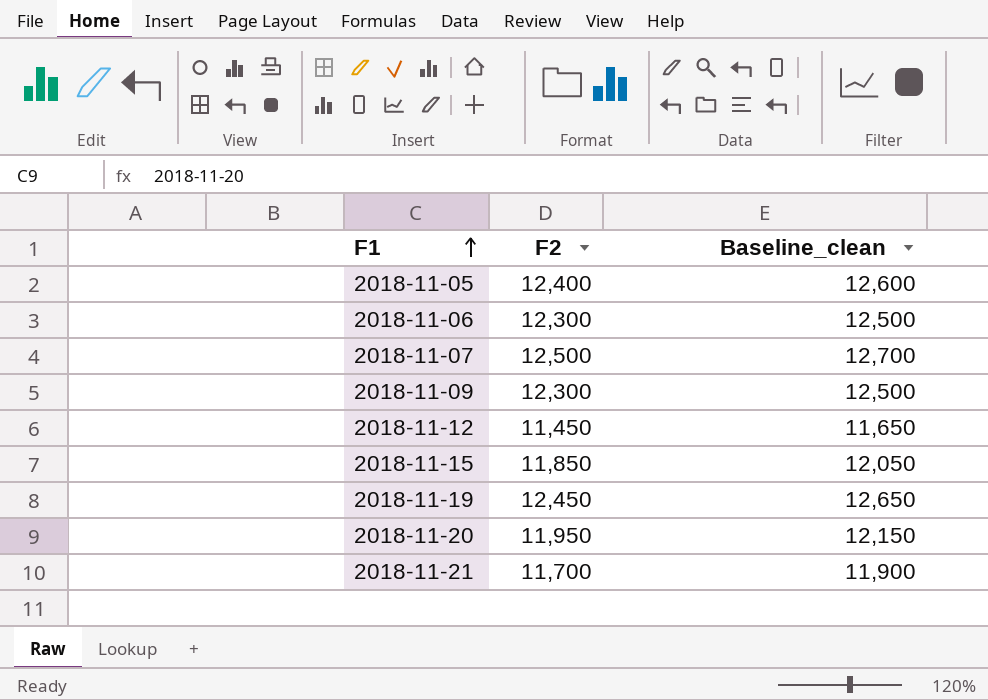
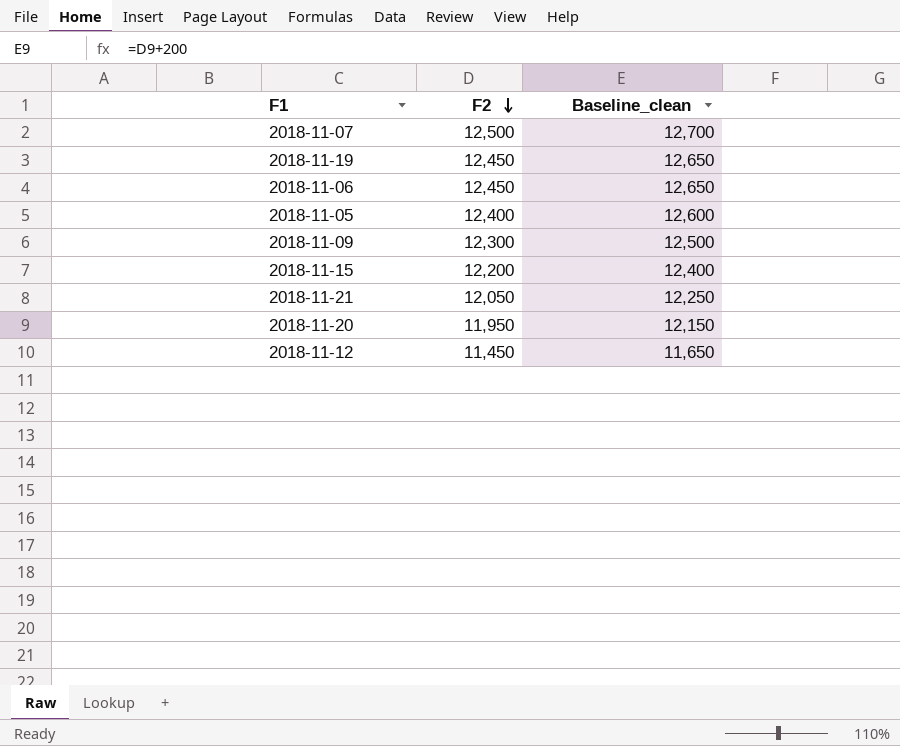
row order: F1 ascending -> F2 descending
2018-11-06 | F2: 12,300 -> 12,450
2018-11-06 | Baseline_clean: 12,500 -> 12,650
2018-11-15 | F2: 11,850 -> 12,200
2018-11-15 | Baseline_clean: 12,050 -> 12,400
2018-11-21 | F2: 11,700 -> 12,050
2018-11-21 | Baseline_clean: 11,900 -> 12,250

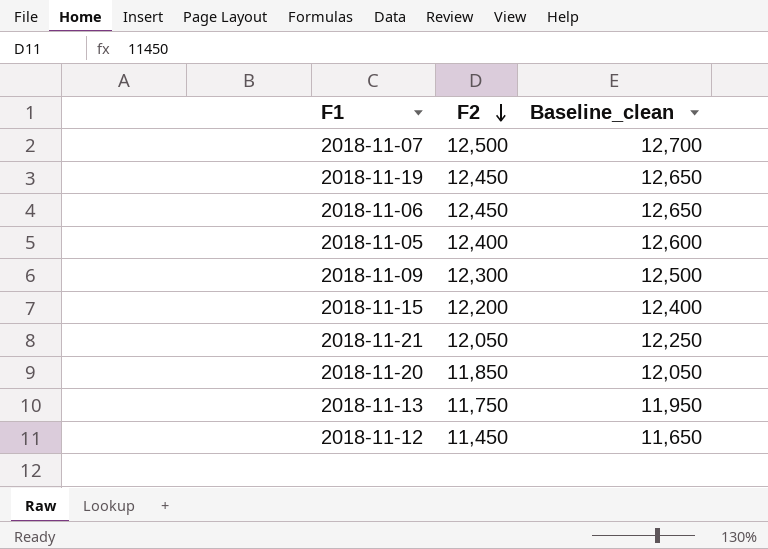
2018-11-20 | F2: 11,950 -> 11,850
2018-11-20 | Baseline_clean: 12,150 -> 12,050
row 2018-11-13: none -> 11,750 | 11,950

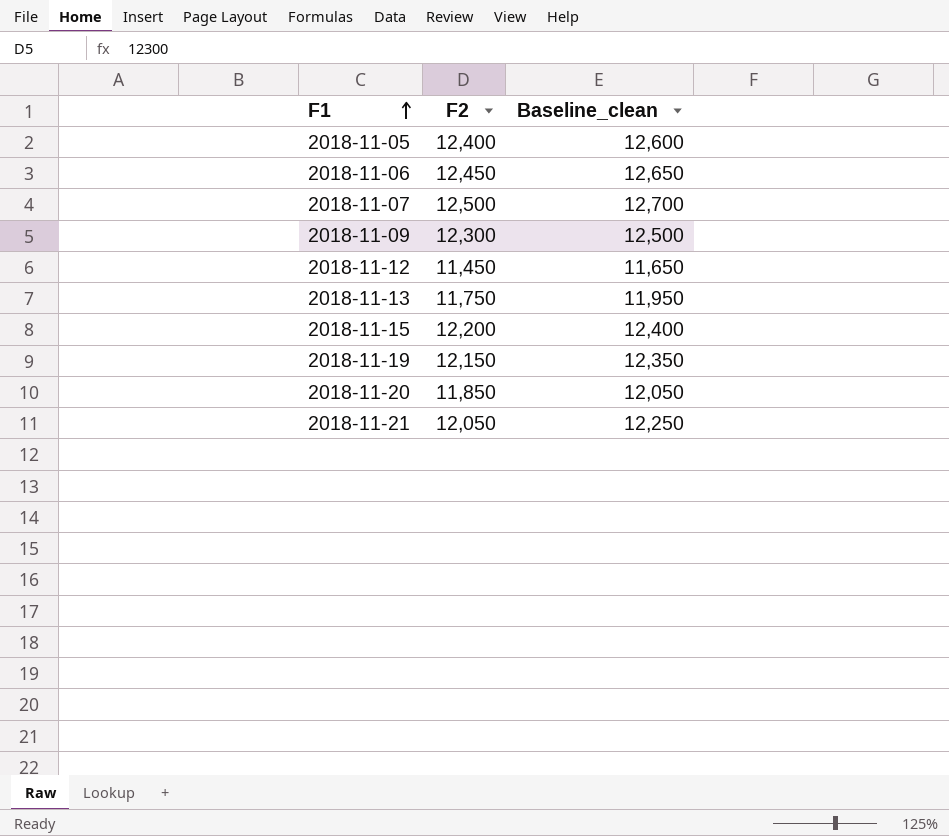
row order: F2 descending -> F1 ascending
2018-11-19 | F2: 12,450 -> 12,150
2018-11-19 | Baseline_clean: 12,650 -> 12,350

